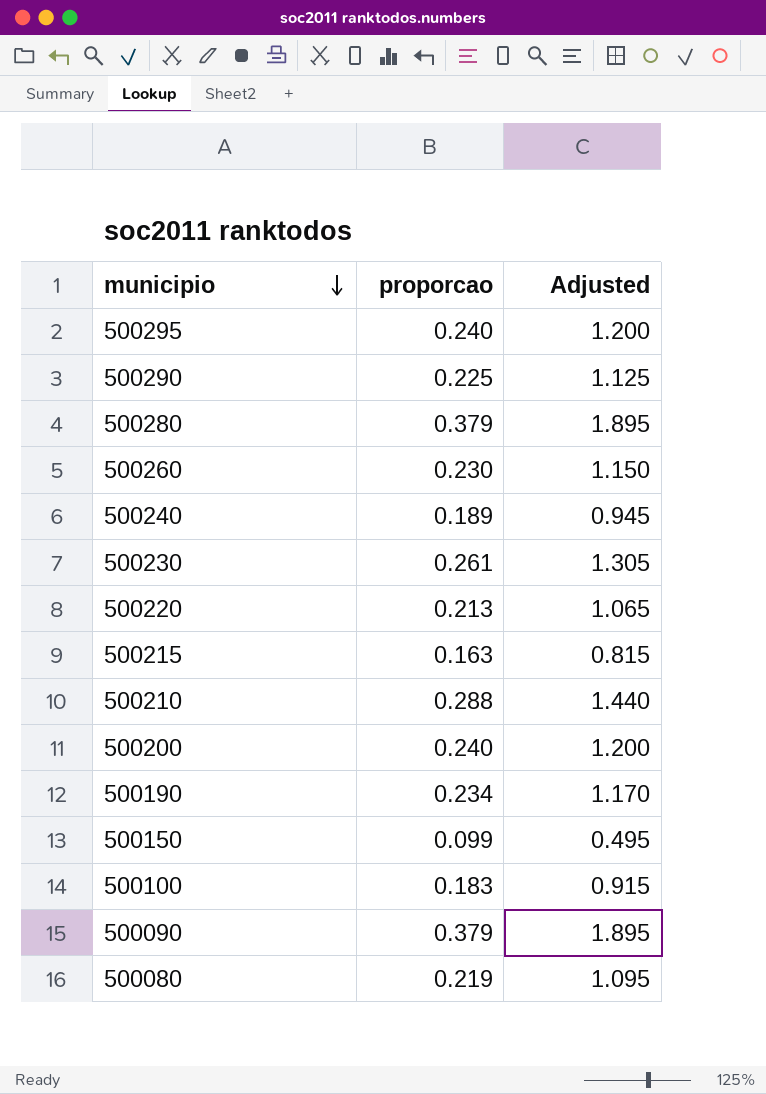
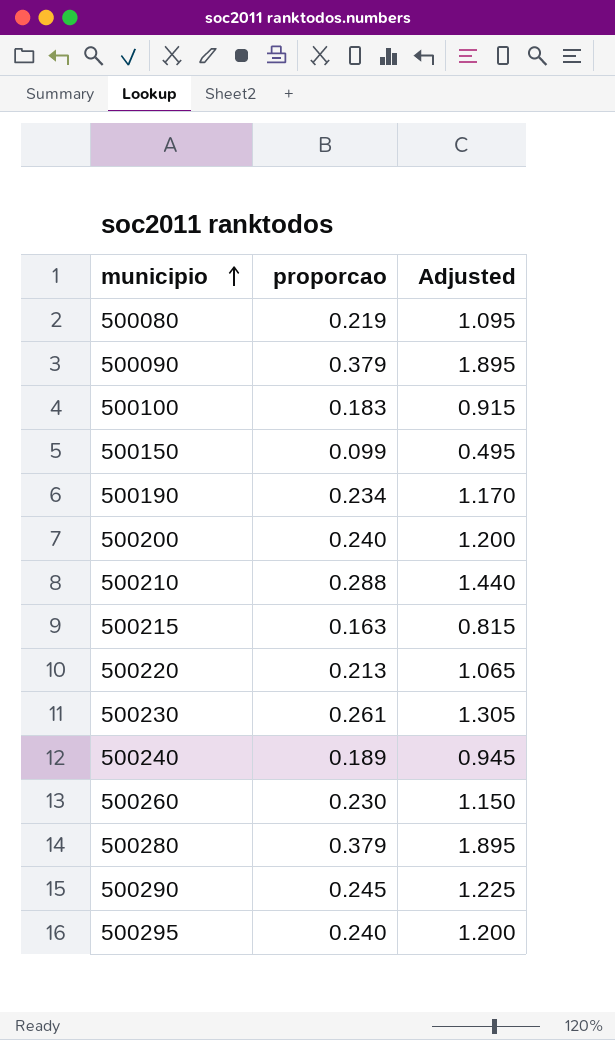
row order: municipio descending -> municipio ascending
500290 | proporcao: 0.225 -> 0.245
500290 | Adjusted: 1.125 -> 1.225

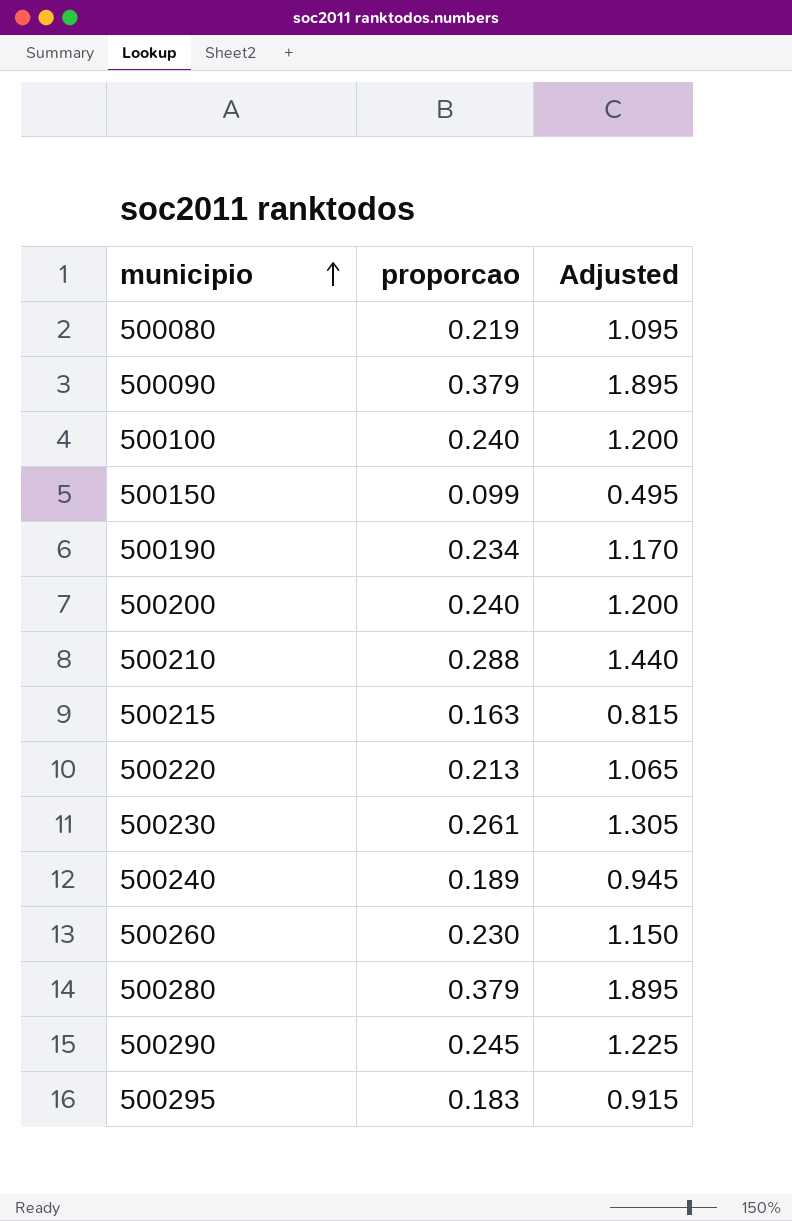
500100 | proporcao: 0.183 -> 0.240
500100 | Adjusted: 0.915 -> 1.200
500295 | proporcao: 0.240 -> 0.183
500295 | Adjusted: 1.200 -> 0.915

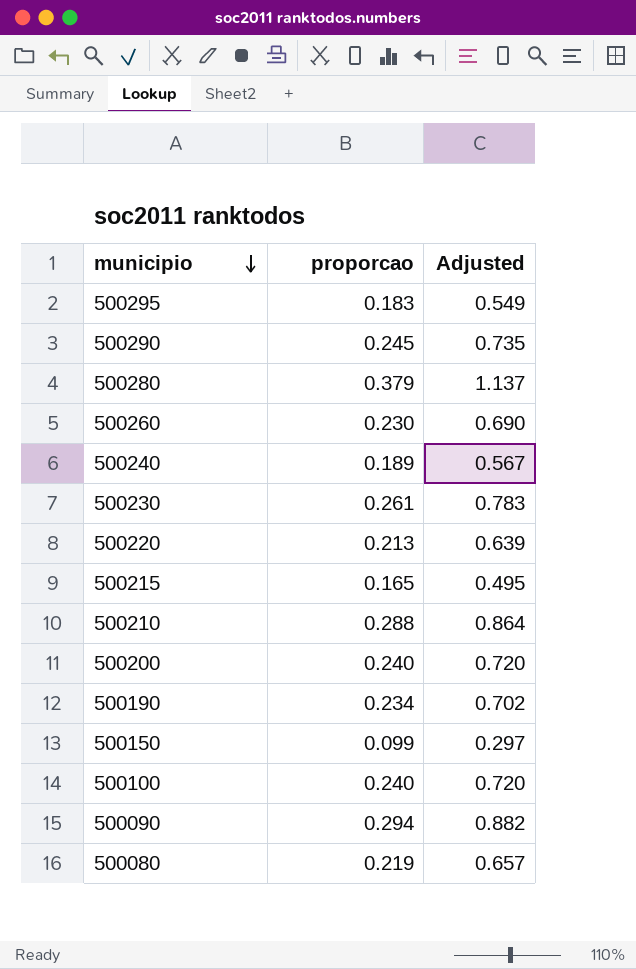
row order: municipio ascending -> municipio descending
column Adjusted | formula: [proporcao] * 5 -> [proporcao] * 3
500215 | proporcao: 0.163 -> 0.165
500090 | proporcao: 0.379 -> 0.294

